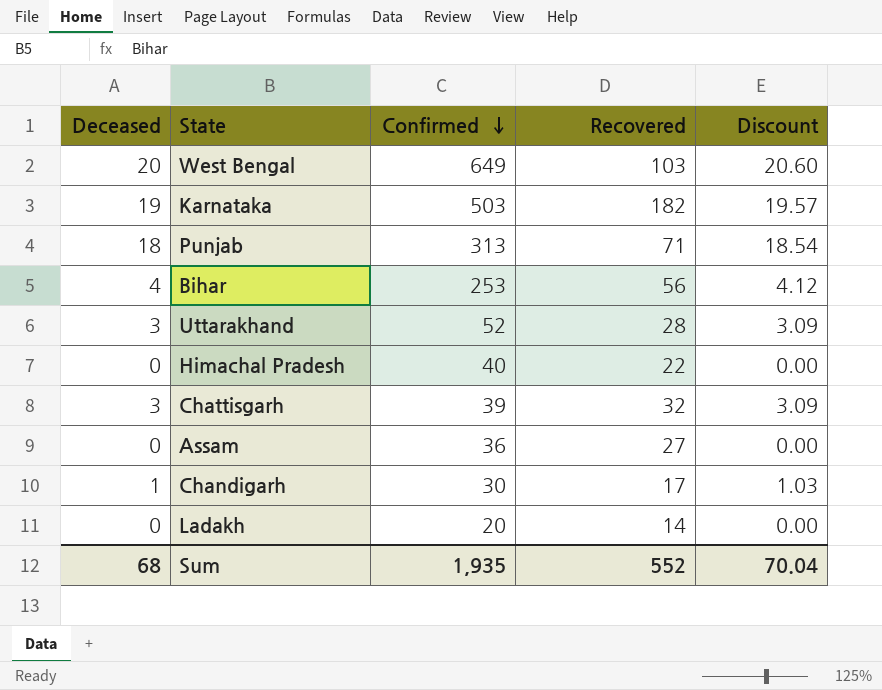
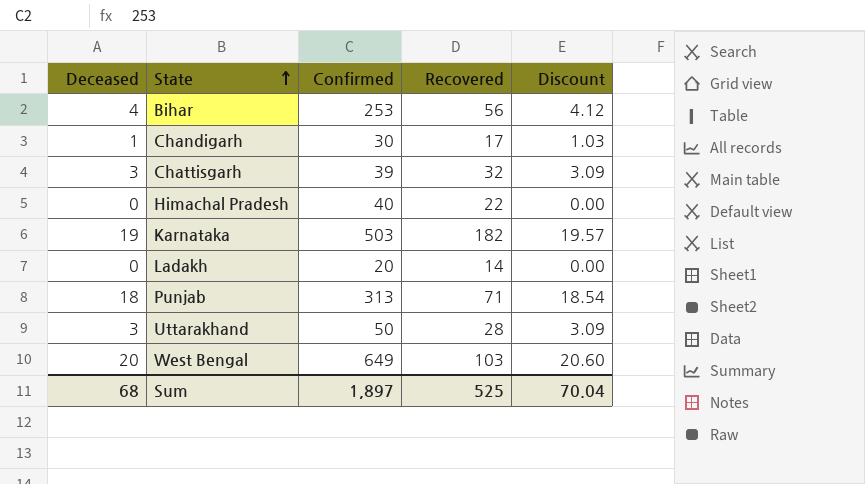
row order: Confirmed descending -> State ascending
row Assam: 0 | 36 | 27 | 0.00 -> none
Uttarakhand | Confirmed: 52 -> 50
Sum | Confirmed: 1,935 -> 1,897
Sum | Recovered: 552 -> 525

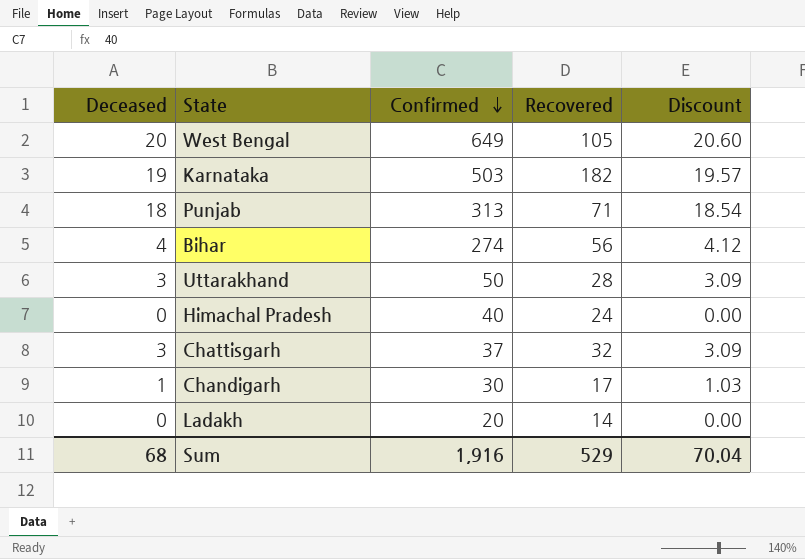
row order: State ascending -> Confirmed descending
West Bengal | Recovered: 103 -> 105
Bihar | Confirmed: 253 -> 274
Himachal Pradesh | Recovered: 22 -> 24
Chattisgarh | Confirmed: 39 -> 37
Sum | Confirmed: 1,897 -> 1,916
Sum | Recovered: 525 -> 529

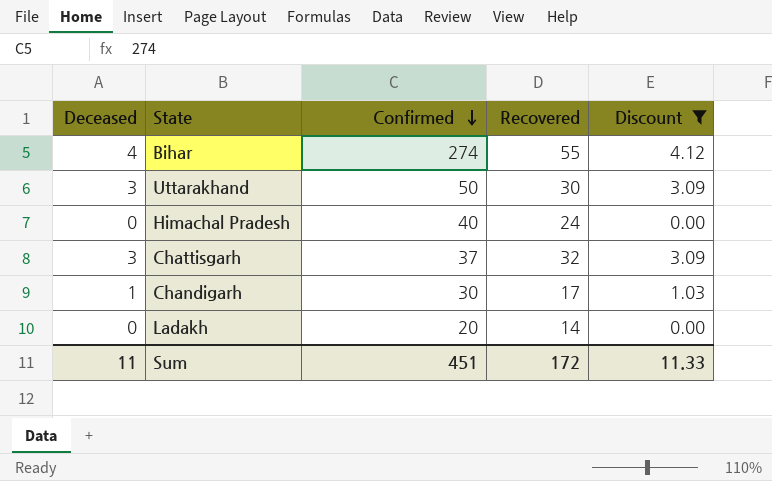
filter: none -> Discount <= 4.12
Bihar | Recovered: 56 -> 55
Uttarakhand | Recovered: 28 -> 30
Sum | Deceased: 68 -> 11
Sum | Confirmed: 1,916 -> 451
Sum | Recovered: 529 -> 172
Sum | Discount: 70.04 -> 11.33

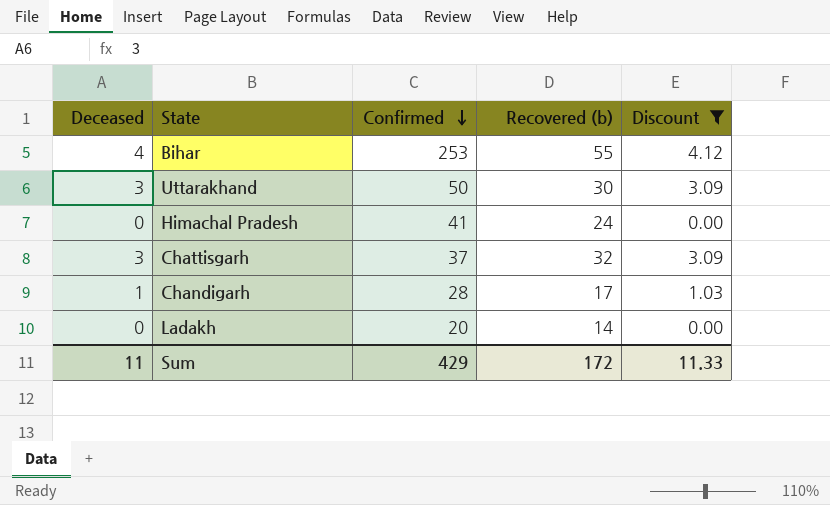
column name: Recovered -> Recovered (b)
Bihar | Confirmed: 274 -> 253
Himachal Pradesh | Confirmed: 40 -> 41
Chandigarh | Confirmed: 30 -> 28
Sum | Confirmed: 451 -> 429

